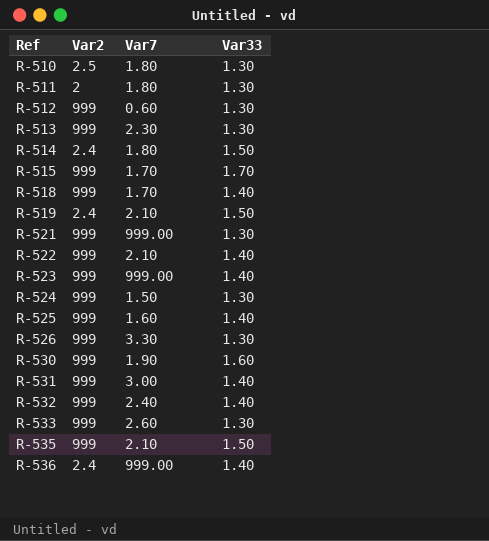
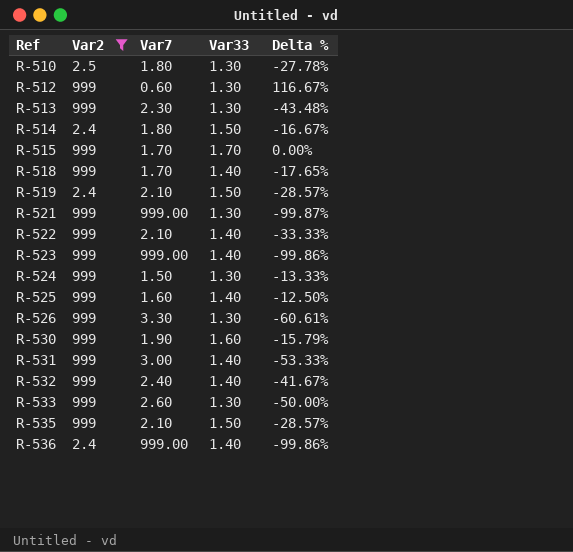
filter: none -> Var2 != 2
column Delta % | formula: none -> ([Var33] - [Var7]) / [Var7]

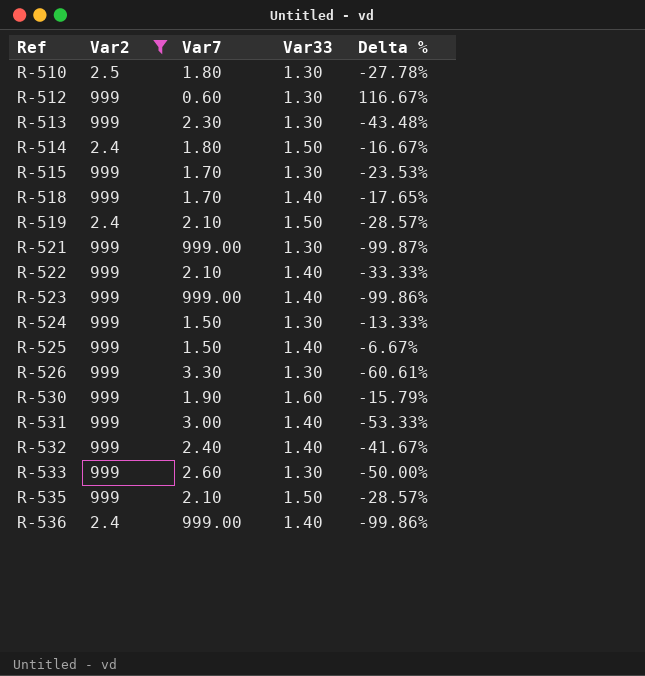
R-515 | Var33: 1.70 -> 1.30
R-515 | Delta %: 0.00% -> -23.53%
R-525 | Var7: 1.60 -> 1.50
R-525 | Delta %: -12.50% -> -6.67%

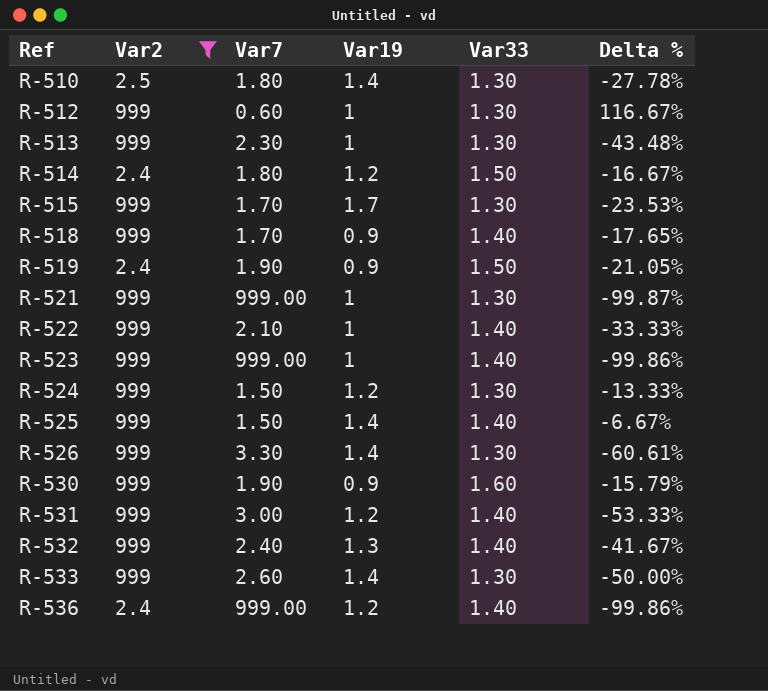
column Var19 | position: none -> 4
row R-535: 999 | 2.10 | 1.50 | -28.57% -> none
R-519 | Var7: 2.10 -> 1.90
R-519 | Delta %: -28.57% -> -21.05%

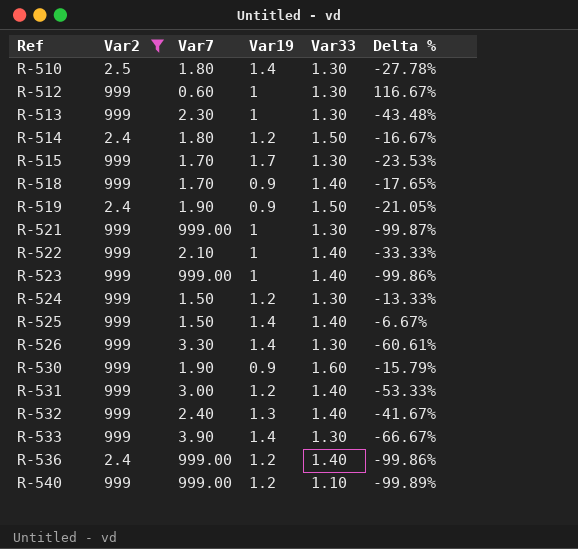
R-533 | Var7: 2.60 -> 3.90
R-533 | Delta %: -50.00% -> -66.67%
row R-540: none -> 999 | 999.00 | 1.2 | 1.10 | -99.89%

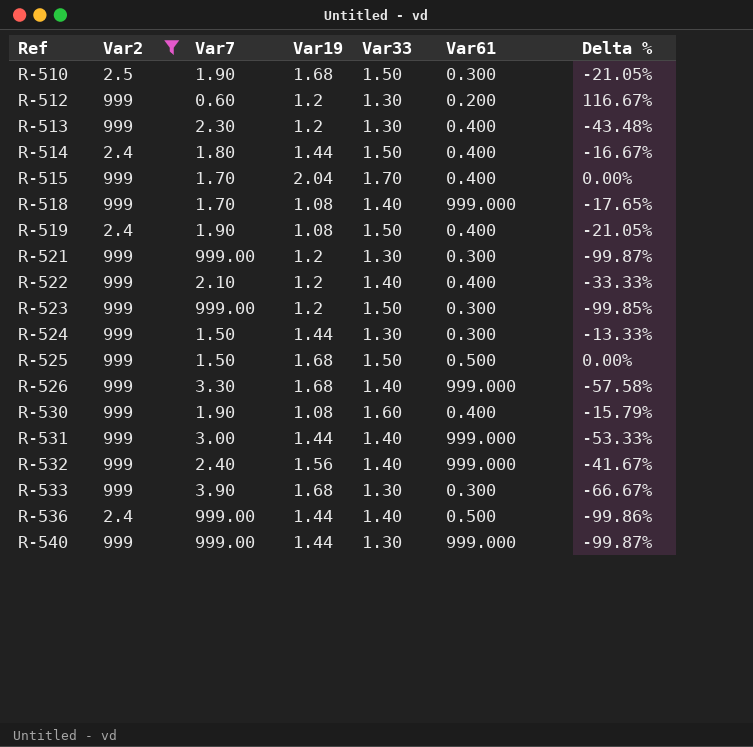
column Var61 | position: none -> 6
R-510 | Var7: 1.80 -> 1.90
R-510 | Var19: 1.4 -> 1.68
R-510 | Var33: 1.30 -> 1.50
R-510 | Delta %: -27.78% -> -21.05%
R-512 | Var19: 1 -> 1.2
R-513 | Var19: 1 -> 1.2
R-514 | Var19: 1.2 -> 1.44
R-515 | Var19: 1.7 -> 2.04
R-515 | Var33: 1.30 -> 1.70
R-515 | Delta %: -23.53% -> 0.00%
R-518 | Var19: 0.9 -> 1.08
R-519 | Var19: 0.9 -> 1.08
R-521 | Var19: 1 -> 1.2
R-522 | Var19: 1 -> 1.2
R-523 | Var19: 1 -> 1.2
R-523 | Var33: 1.40 -> 1.50
R-523 | Delta %: -99.86% -> -99.85%
R-524 | Var19: 1.2 -> 1.44
R-525 | Var19: 1.4 -> 1.68
R-525 | Var33: 1.40 -> 1.50
R-525 | Delta %: -6.67% -> 0.00%
R-526 | Var19: 1.4 -> 1.68
R-526 | Var33: 1.30 -> 1.40
R-526 | Delta %: -60.61% -> -57.58%
R-530 | Var19: 0.9 -> 1.08
R-531 | Var19: 1.2 -> 1.44
R-532 | Var19: 1.3 -> 1.56
R-533 | Var19: 1.4 -> 1.68
R-536 | Var19: 1.2 -> 1.44
R-540 | Var19: 1.2 -> 1.44
R-540 | Var33: 1.10 -> 1.30
R-540 | Delta %: -99.89% -> -99.87%

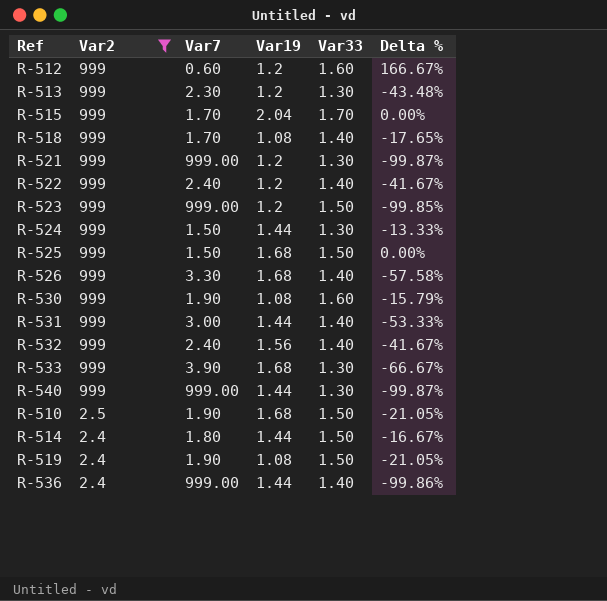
row order: Ref ascending -> Var2 descending
column Var61 | position: 6 -> none
R-512 | Var33: 1.30 -> 1.60
R-512 | Delta %: 116.67% -> 166.67%
R-522 | Var7: 2.10 -> 2.40
R-522 | Delta %: -33.33% -> -41.67%

